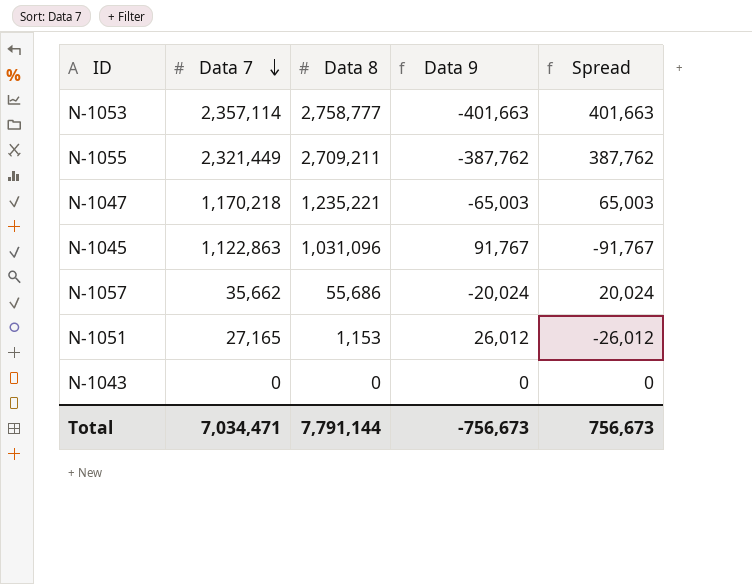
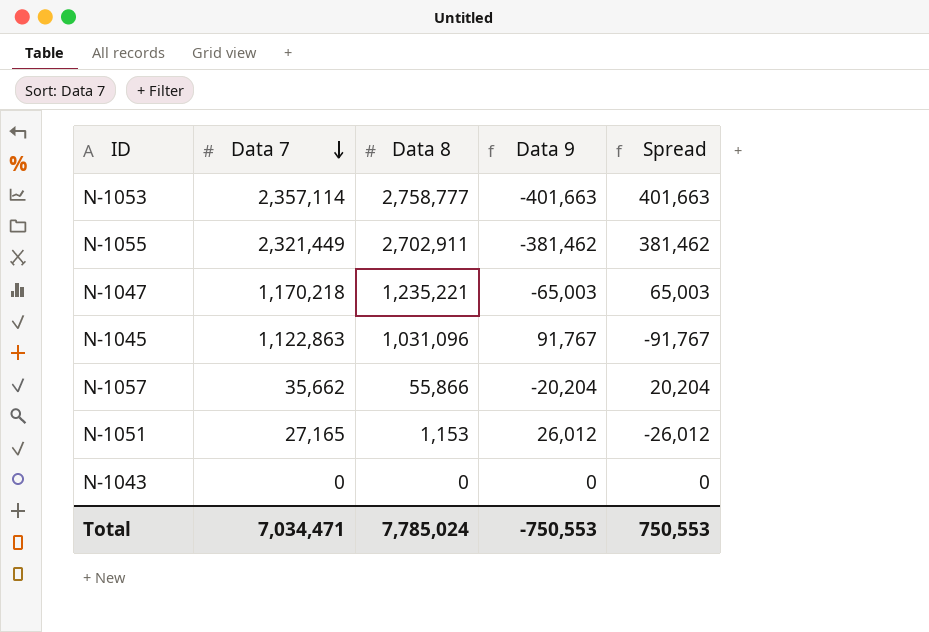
N-1055 | Data 8: 2,709,211 -> 2,702,911
N-1055 | Data 9: -387,762 -> -381,462
N-1055 | Spread: 387,762 -> 381,462
N-1057 | Data 8: 55,686 -> 55,866
N-1057 | Data 9: -20,024 -> -20,204
N-1057 | Spread: 20,024 -> 20,204
Total | Data 8: 7,791,144 -> 7,785,024
Total | Data 9: -756,673 -> -750,553
Total | Spread: 756,673 -> 750,553

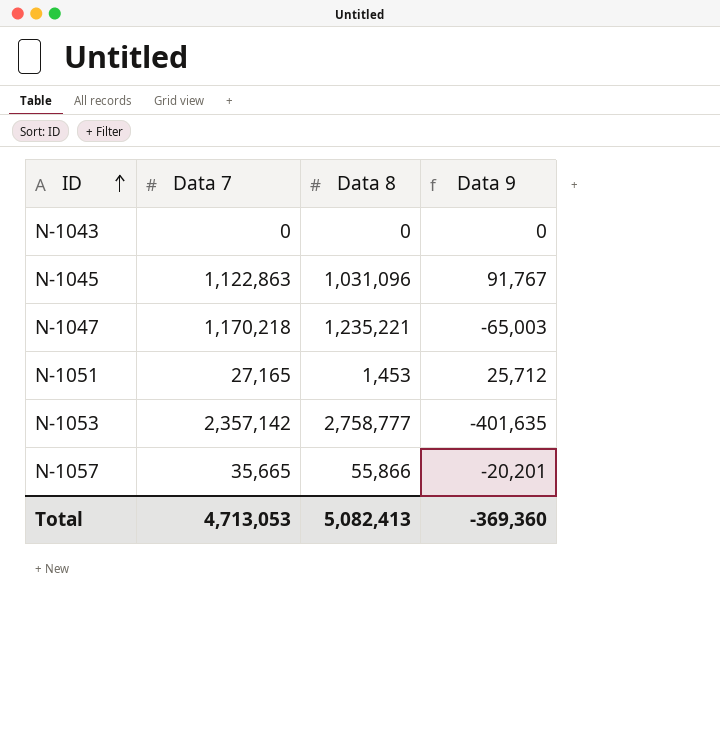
row order: Data 7 descending -> ID ascending
column Spread | formula: [Data 8] - [Data 7] -> none
row N-1055: 2,321,449 | 2,702,911 | -381,462 | 381,462 -> none
N-1051 | Data 8: 1,153 -> 1,453
N-1051 | Data 9: 26,012 -> 25,712
N-1053 | Data 7: 2,357,114 -> 2,357,142
N-1053 | Data 9: -401,663 -> -401,635
N-1057 | Data 7: 35,662 -> 35,665
N-1057 | Data 9: -20,204 -> -20,201
Total | Data 7: 7,034,471 -> 4,713,053
Total | Data 8: 7,785,024 -> 5,082,413
Total | Data 9: -750,553 -> -369,360

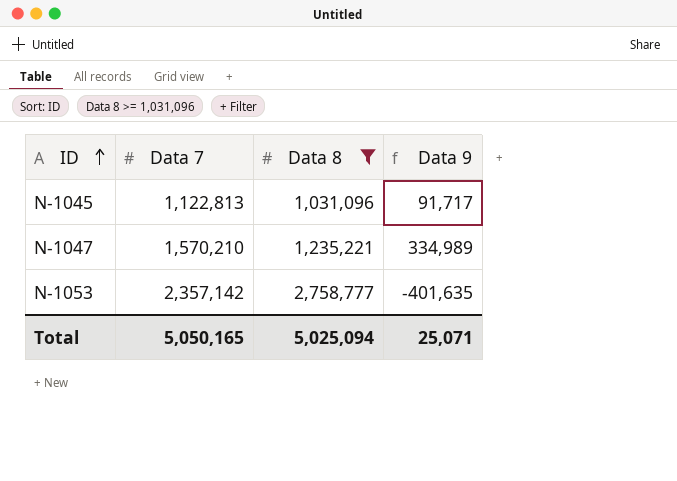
filter: none -> Data 8 >= 1,031,096
N-1045 | Data 7: 1,122,863 -> 1,122,813
N-1045 | Data 9: 91,767 -> 91,717
N-1047 | Data 7: 1,170,218 -> 1,570,210
N-1047 | Data 9: -65,003 -> 334,989
Total | Data 7: 4,713,053 -> 5,050,165
Total | Data 8: 5,082,413 -> 5,025,094
Total | Data 9: -369,360 -> 25,071

